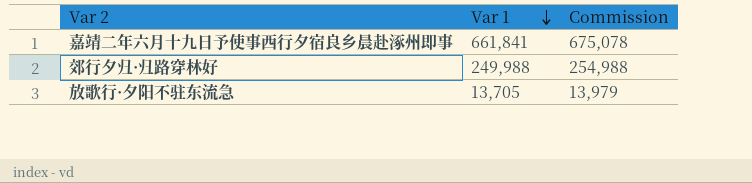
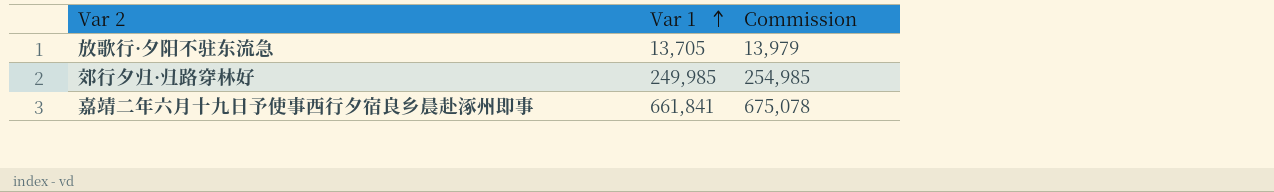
row order: Var 1 descending -> Var 1 ascending
郊行夕归·归路穿林好 | Var 1: 249,988 -> 249,985
郊行夕归·归路穿林好 | Commission: 254,988 -> 254,985

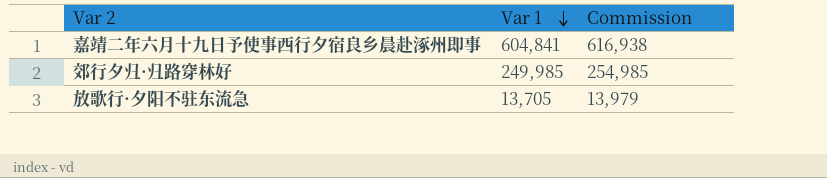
row order: Var 1 ascending -> Var 1 descending
嘉靖二年六月十九日予使事西行夕宿良乡晨赴涿州即事 | Var 1: 661,841 -> 604,841
嘉靖二年六月十九日予使事西行夕宿良乡晨赴涿州即事 | Commission: 675,078 -> 616,938

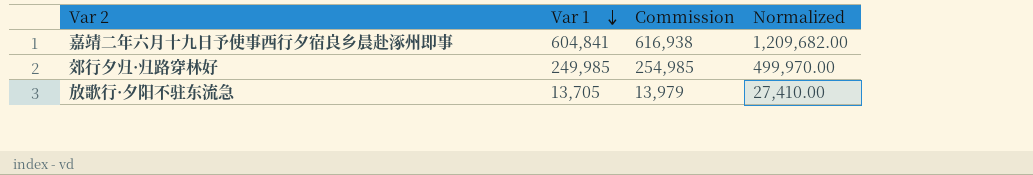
column Normalized | formula: none -> [Var 1] * 2

